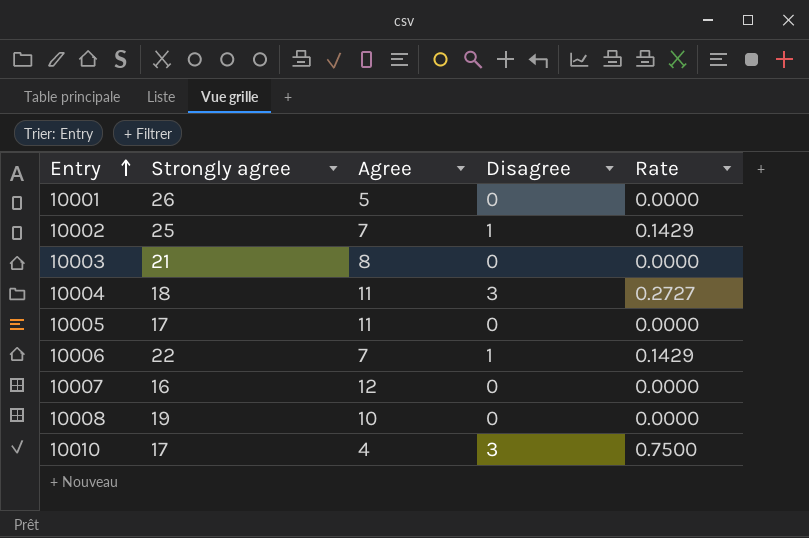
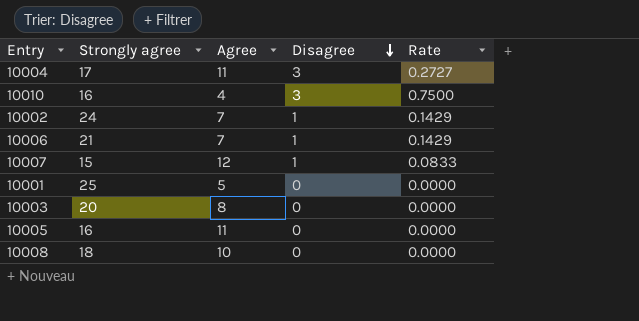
row order: Entry ascending -> Disagree descending
10004 | Strongly agree: 18 -> 17
10010 | Strongly agree: 17 -> 16
10002 | Strongly agree: 25 -> 24
10006 | Strongly agree: 22 -> 21
10007 | Strongly agree: 16 -> 15
10007 | Disagree: 0 -> 1
10007 | Rate: 0.0000 -> 0.0833
10001 | Strongly agree: 26 -> 25
10003 | Strongly agree: 21 -> 20
10005 | Strongly agree: 17 -> 16
10008 | Strongly agree: 19 -> 18

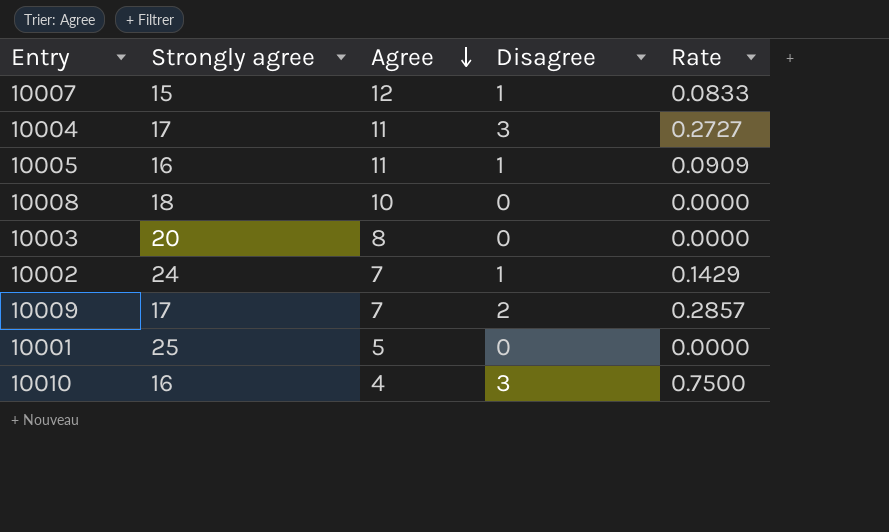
row order: Disagree descending -> Agree descending
row 10006: 21 | 7 | 1 | 0.1429 -> none
10005 | Disagree: 0 -> 1
10005 | Rate: 0.0000 -> 0.0909
row 10009: none -> 17 | 7 | 2 | 0.2857

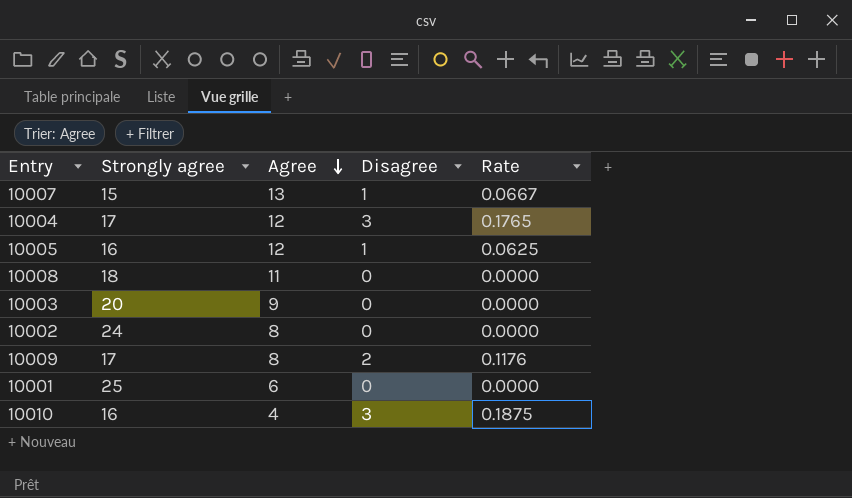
column Rate | formula: [Disagree] / [Agree] -> [Disagree] / [Strongly agree]
10007 | Agree: 12 -> 13
10004 | Agree: 11 -> 12
10005 | Agree: 11 -> 12
10008 | Agree: 10 -> 11
10003 | Agree: 8 -> 9
10002 | Agree: 7 -> 8
10002 | Disagree: 1 -> 0
10009 | Agree: 7 -> 8
10001 | Agree: 5 -> 6

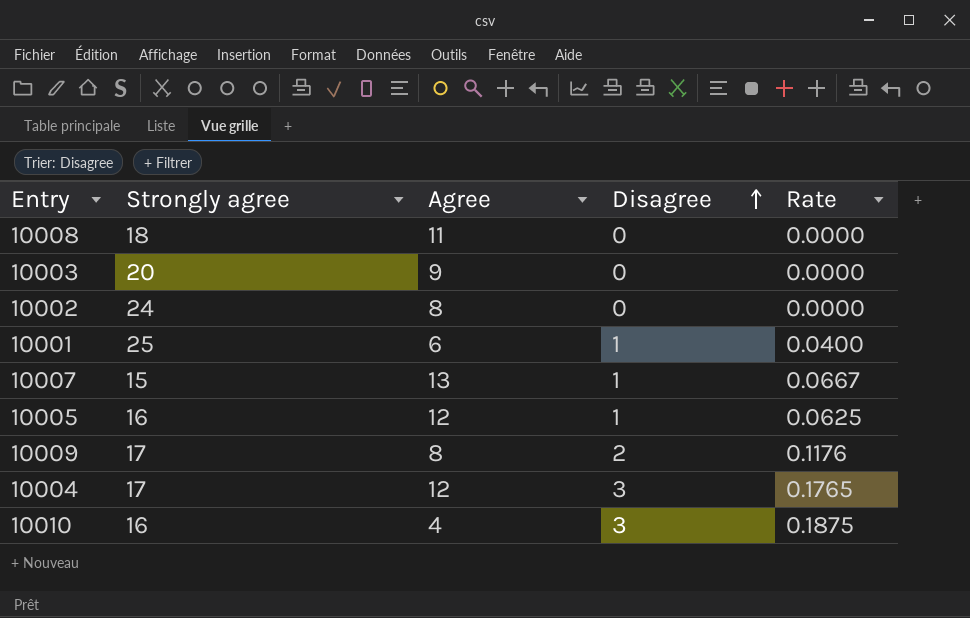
row order: Agree descending -> Disagree ascending
10001 | Disagree: 0 -> 1
10001 | Rate: 0.0000 -> 0.0400

